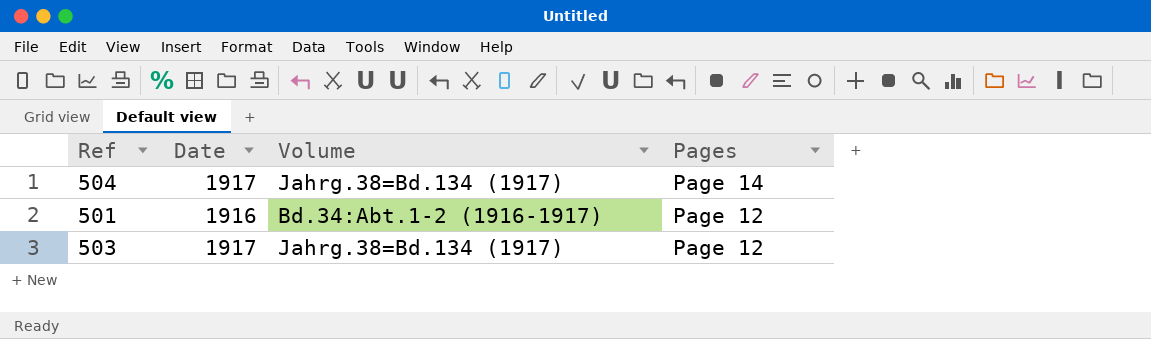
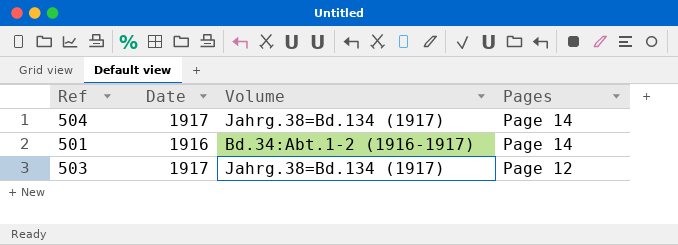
501 | Pages: Page 12 -> Page 14

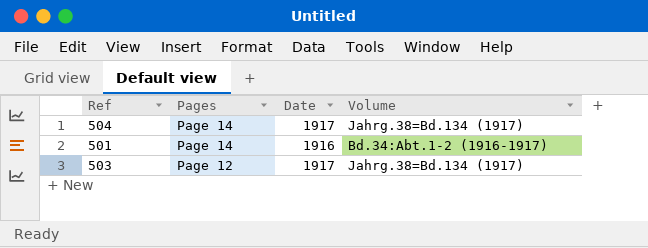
column Pages | position: 4 -> 2

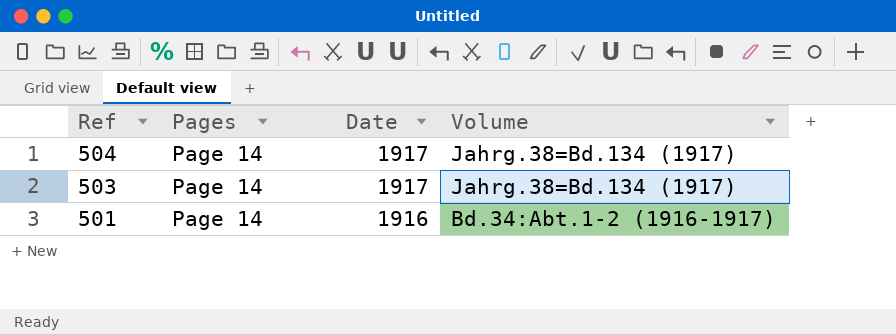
row order: Pages descending -> Ref descending
503 | Pages: Page 12 -> Page 14

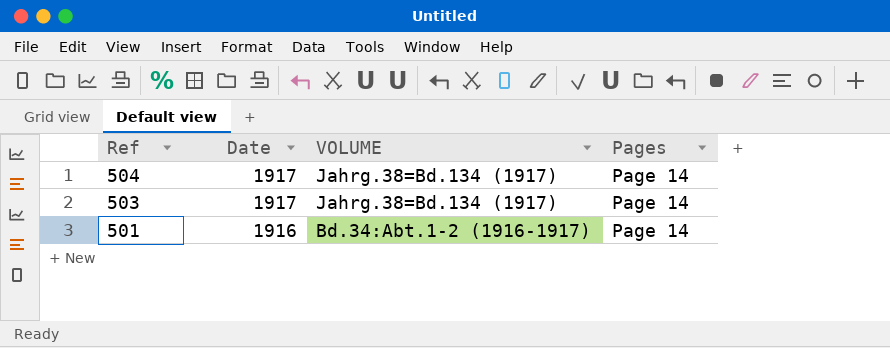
column name: Volume -> VOLUME
column Pages | position: 2 -> 4

